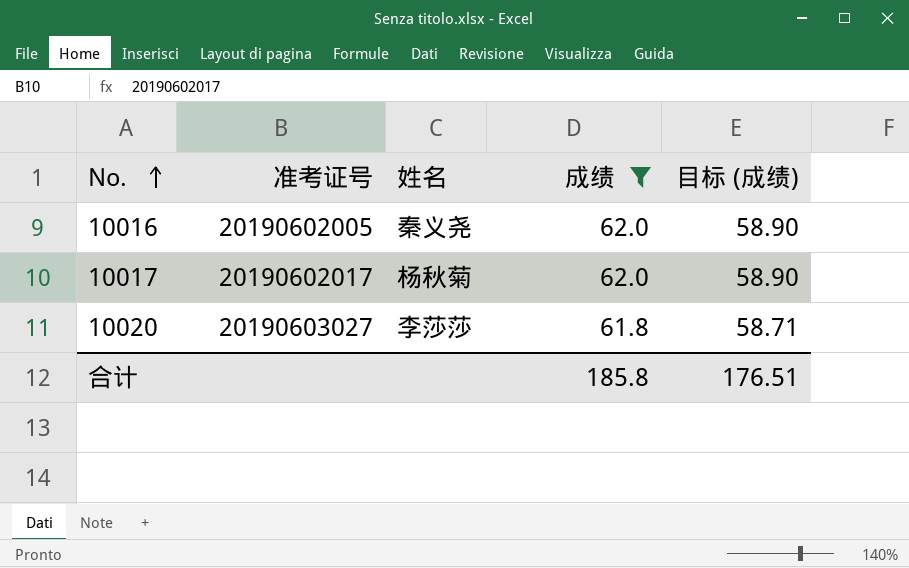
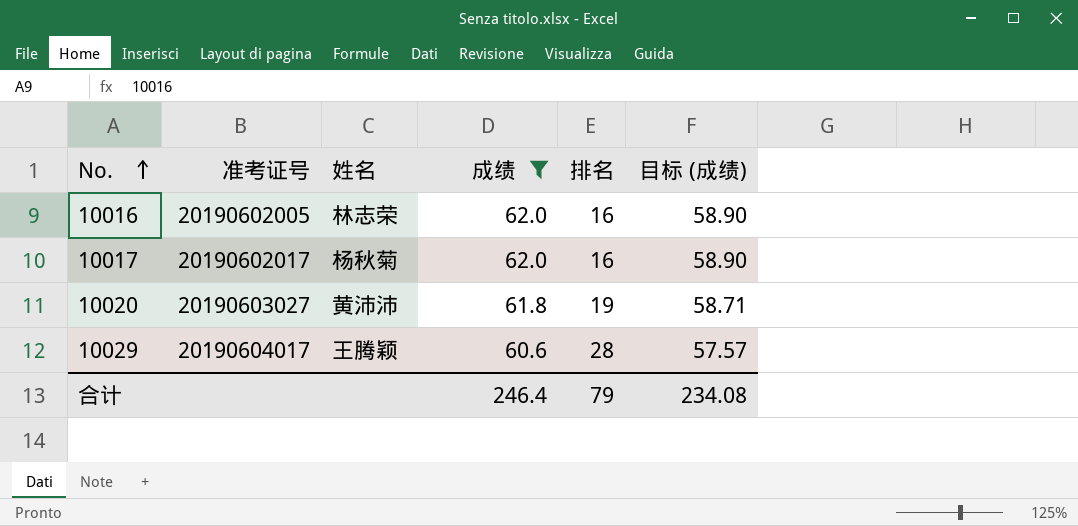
column 排名 | position: none -> 5
10016 | 姓名: 秦义尧 -> 林志荣
10020 | 姓名: 李莎莎 -> 黄沛沛
row 10029: none -> 20190604017 | 王腾颖 | 60.6 | 28 | 57.57
合计 | 成绩: 185.8 -> 246.4
合计 | 目标 (成绩): 176.51 -> 234.08

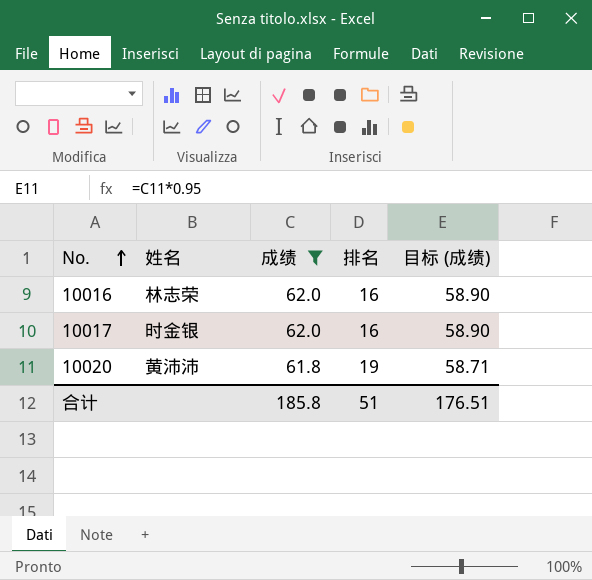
column 准考证号 | position: 2 -> none
row 10029: 20190604017 | 王腾颖 | 60.6 | 28 | 57.57 -> none
10017 | 姓名: 杨秋菊 -> 时金银
合计 | 成绩: 246.4 -> 185.8
合计 | 排名: 79 -> 51
合计 | 目标 (成绩): 234.08 -> 176.51

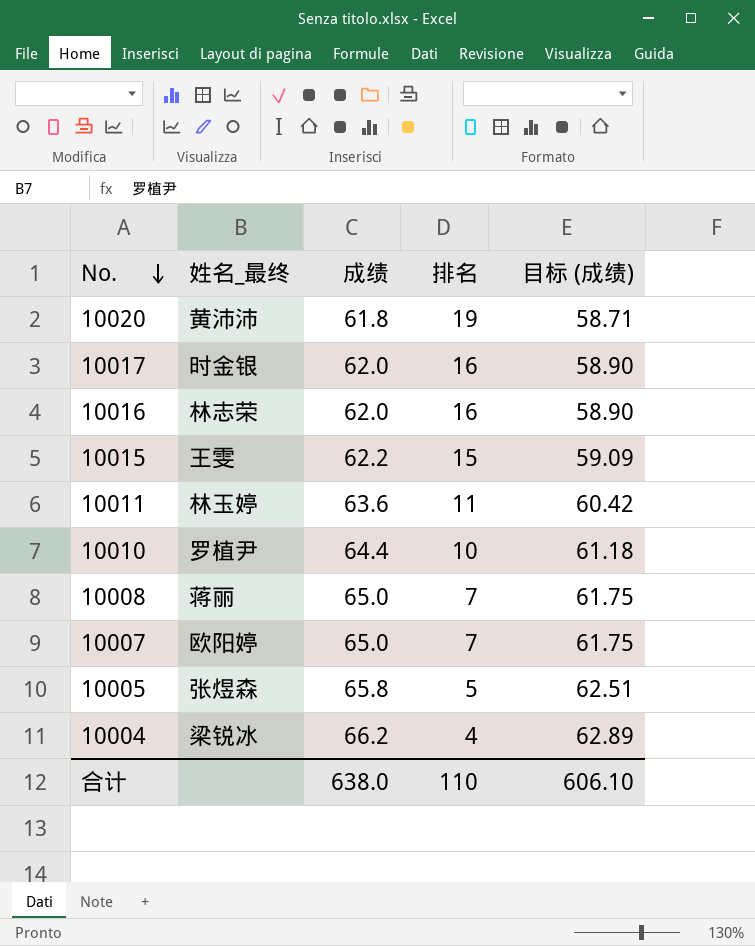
filter: 成绩 <= 62.0 -> none
row order: No. ascending -> No. descending
column name: 姓名 -> 姓名_最终
合计 | 成绩: 185.8 -> 638.0
合计 | 排名: 51 -> 110
合计 | 目标 (成绩): 176.51 -> 606.10

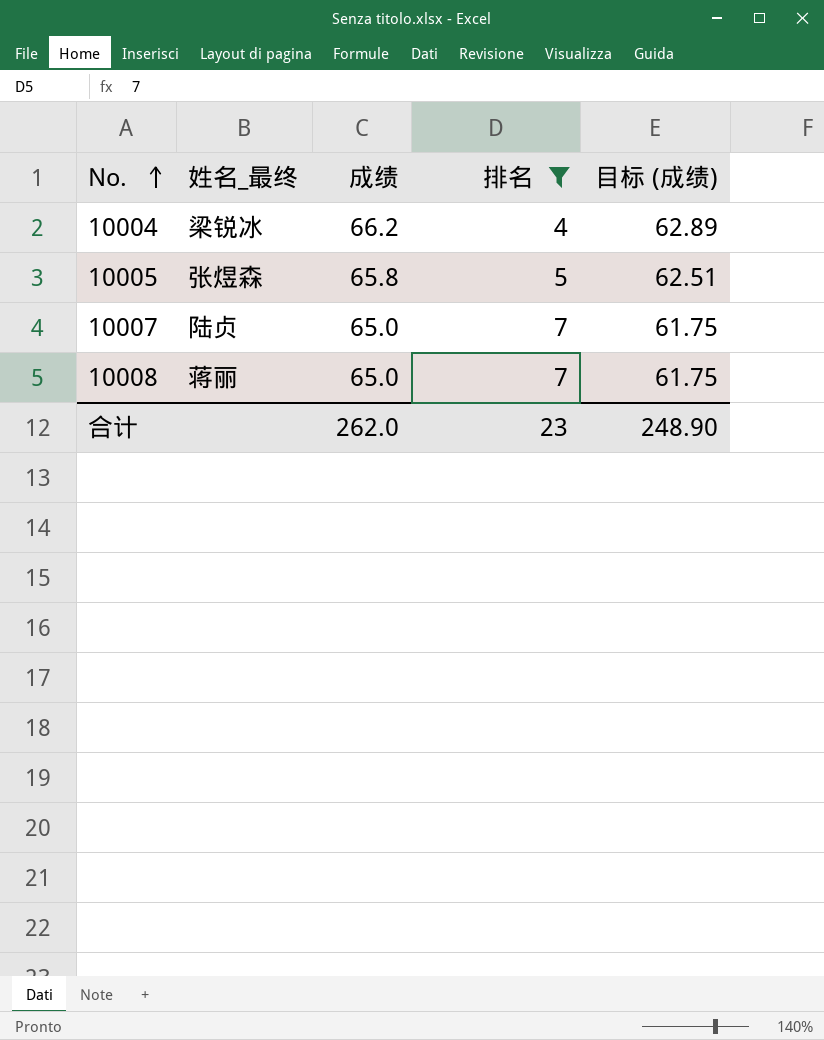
filter: none -> 排名 <= 7
row order: No. descending -> No. ascending
10007 | 姓名_最终: 欧阳婷 -> 陆贞
合计 | 成绩: 638.0 -> 262.0
合计 | 排名: 110 -> 23
合计 | 目标 (成绩): 606.10 -> 248.90

